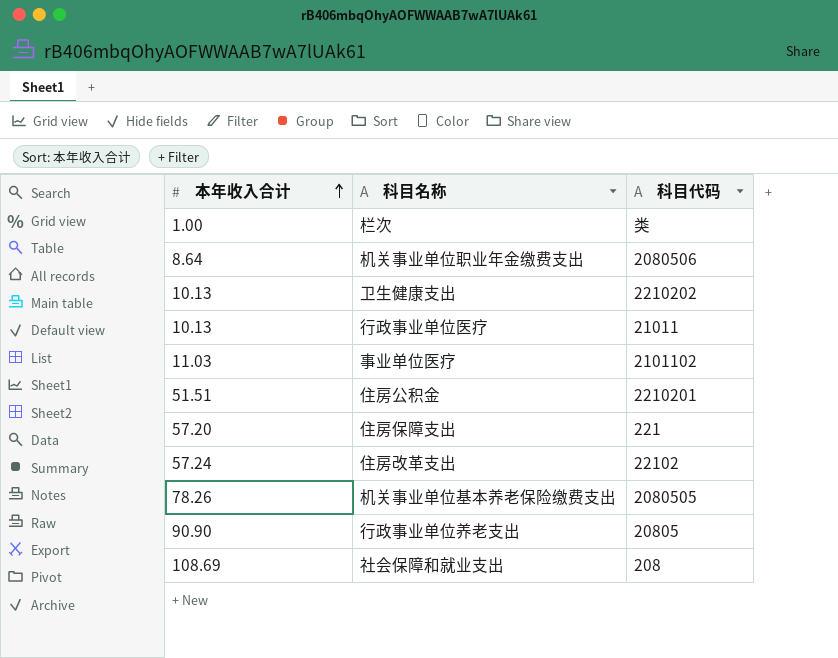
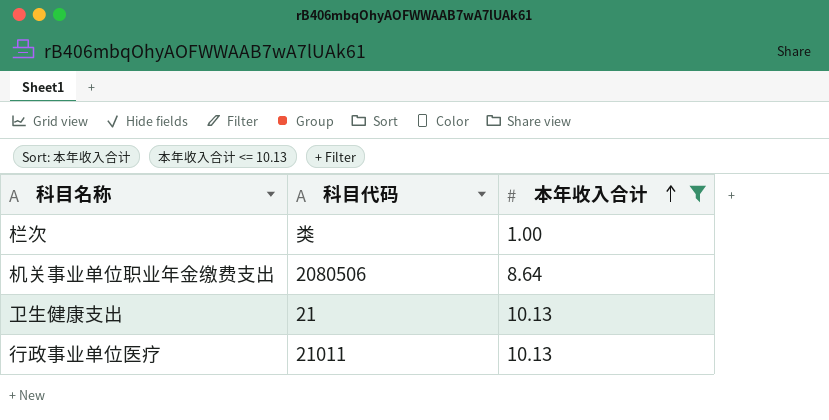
filter: none -> 本年收入合计 <= 10.13
column 本年收入合计 | position: 1 -> 3
卫生健康支出 | 科目代码: 2210202 -> 21

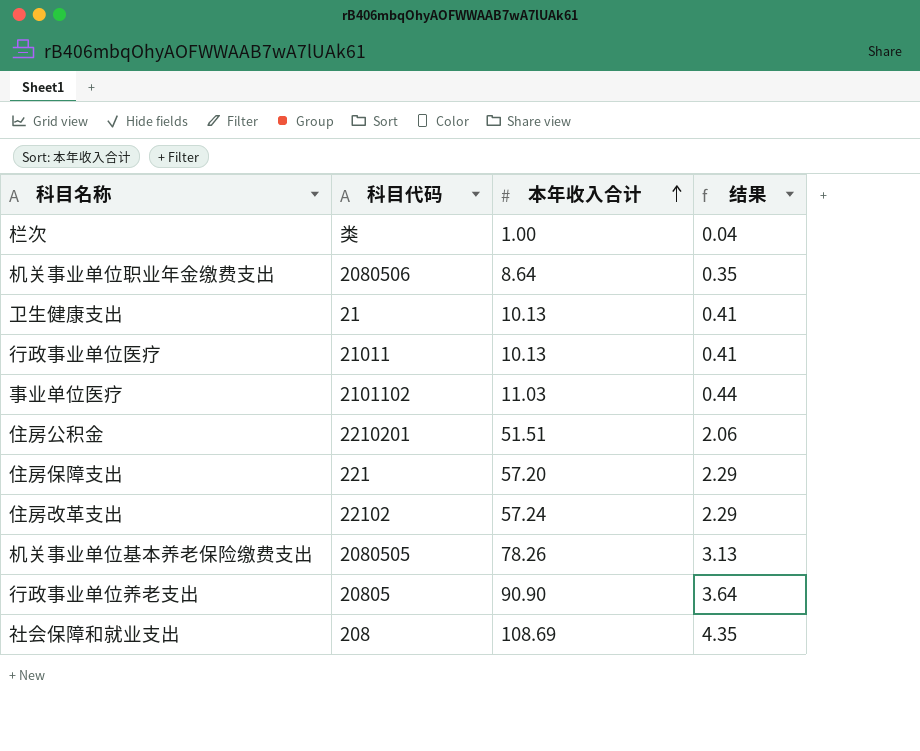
filter: 本年收入合计 <= 10.13 -> none
column 结果 | formula: none -> [本年收入合计] * 0.04

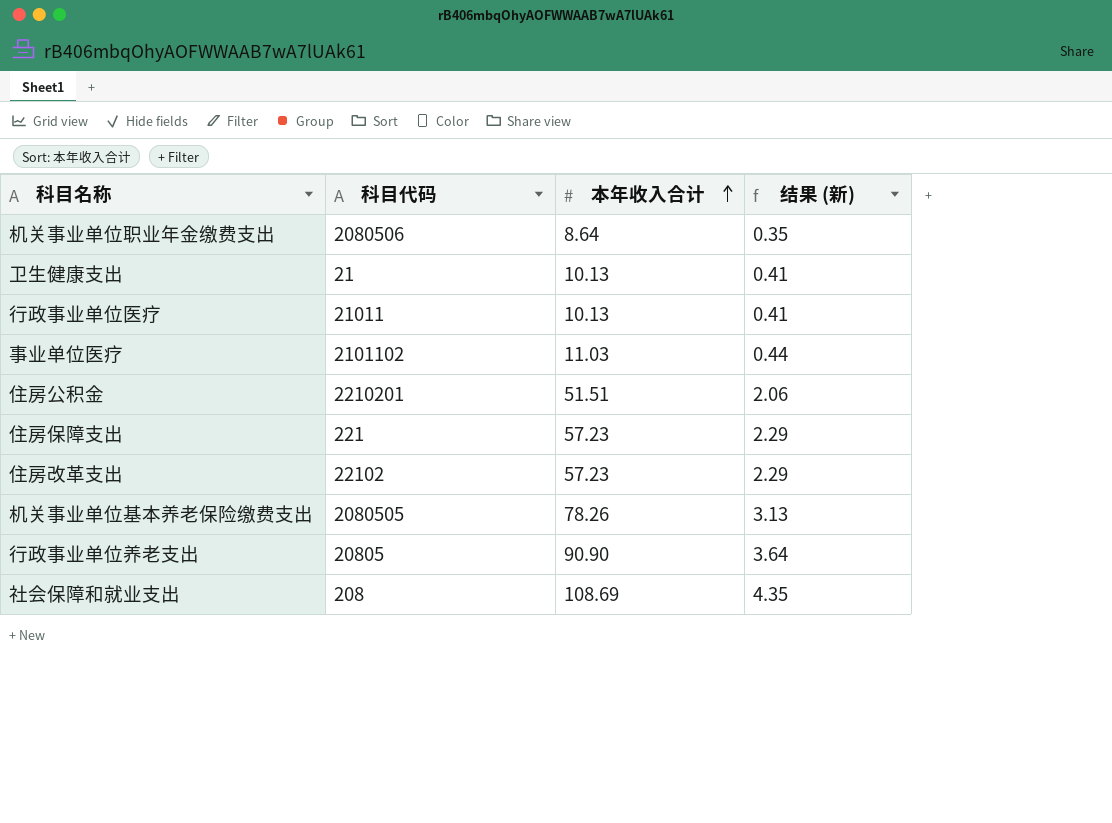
column name: 结果 -> 结果 (新)
row 栏次: 类 | 1.00 | 0.04 -> none
住房保障支出 | 本年收入合计: 57.20 -> 57.23
住房改革支出 | 本年收入合计: 57.24 -> 57.23

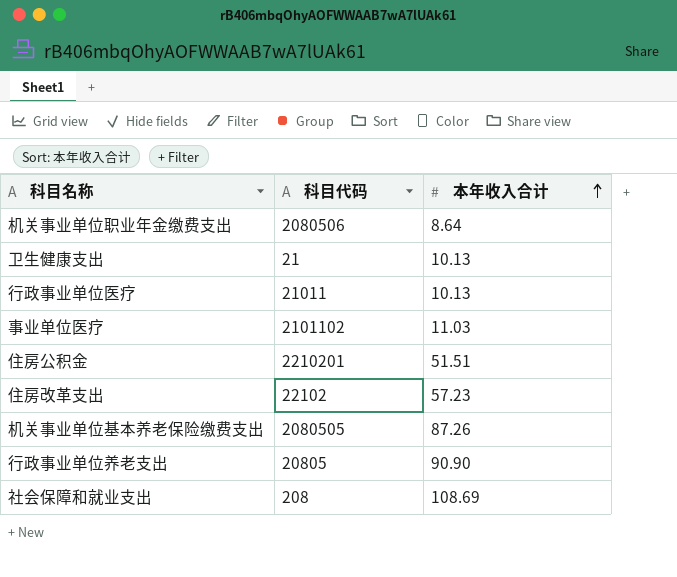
column 结果 (新) | formula: [本年收入合计] * 0.04 -> none
row 住房保障支出: 221 | 57.23 | 2.29 -> none
机关事业单位基本养老保险缴费支出 | 本年收入合计: 78.26 -> 87.26

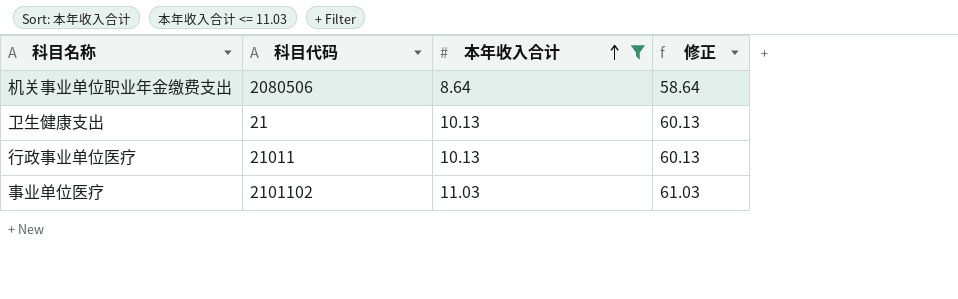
filter: none -> 本年收入合计 <= 11.03
column 修正 | formula: none -> [本年收入合计] + 50

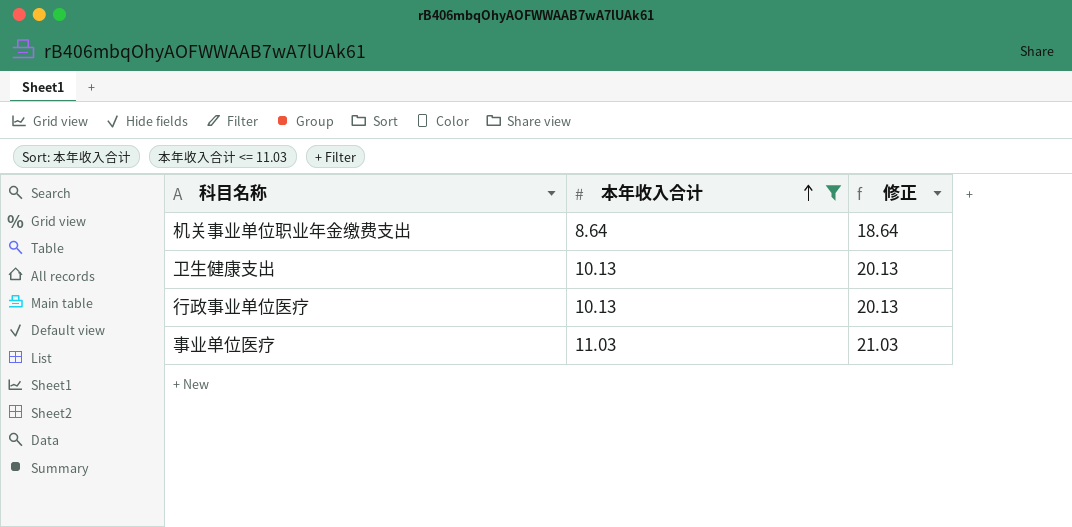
column 科目代码 | position: 2 -> none
column 修正 | formula: [本年收入合计] + 50 -> [本年收入合计] + 10

